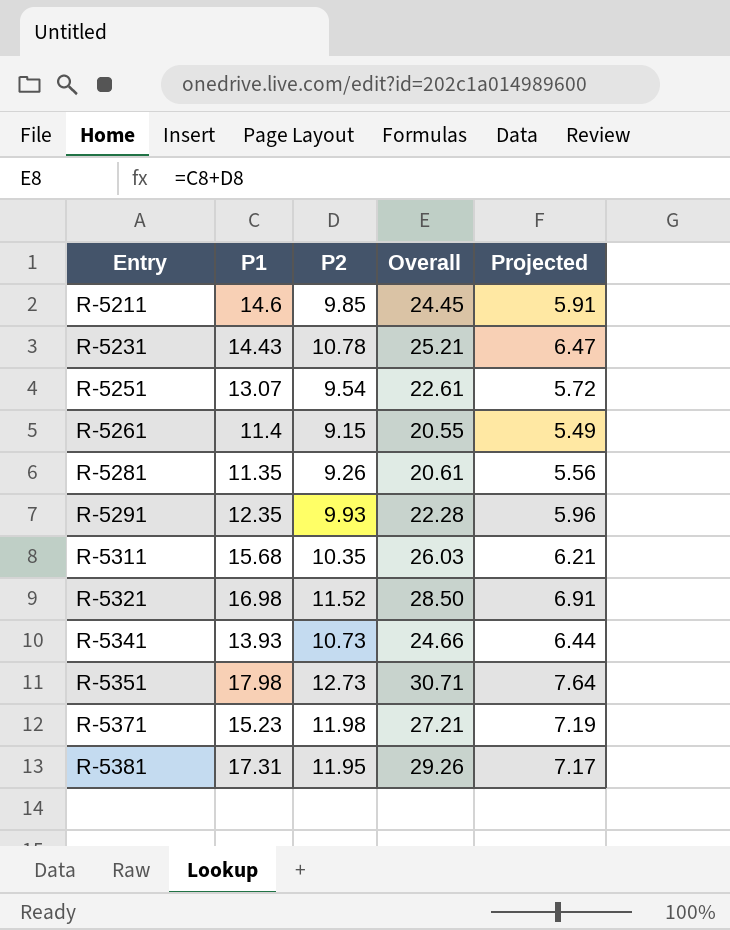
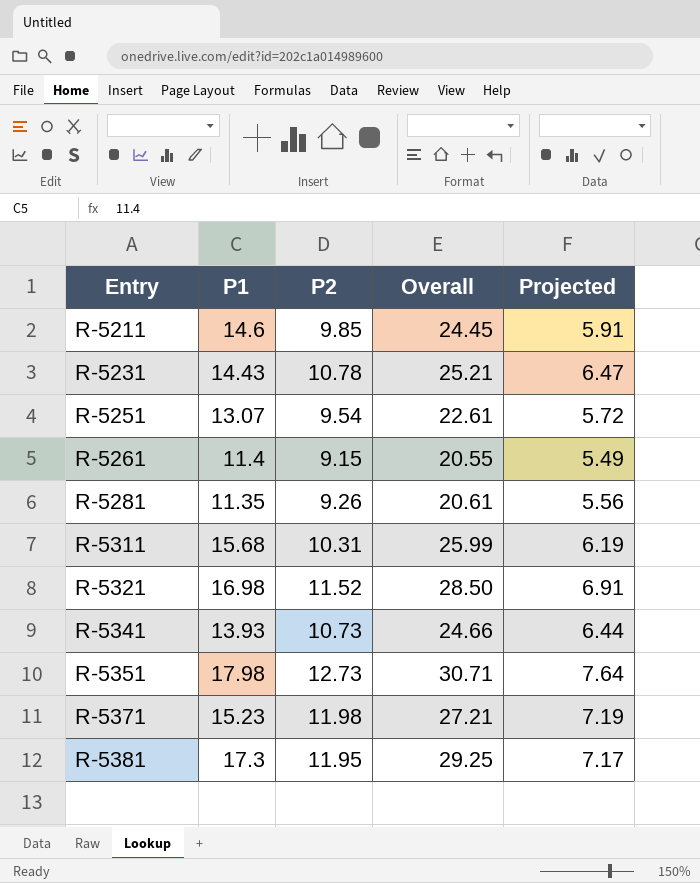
row R-5291: 12.35 | 9.93 | 22.28 | 5.96 -> none
R-5311 | P2: 10.35 -> 10.31
R-5311 | Overall: 26.03 -> 25.99
R-5311 | Projected: 6.21 -> 6.19
R-5381 | P1: 17.31 -> 17.3
R-5381 | Overall: 29.26 -> 29.25

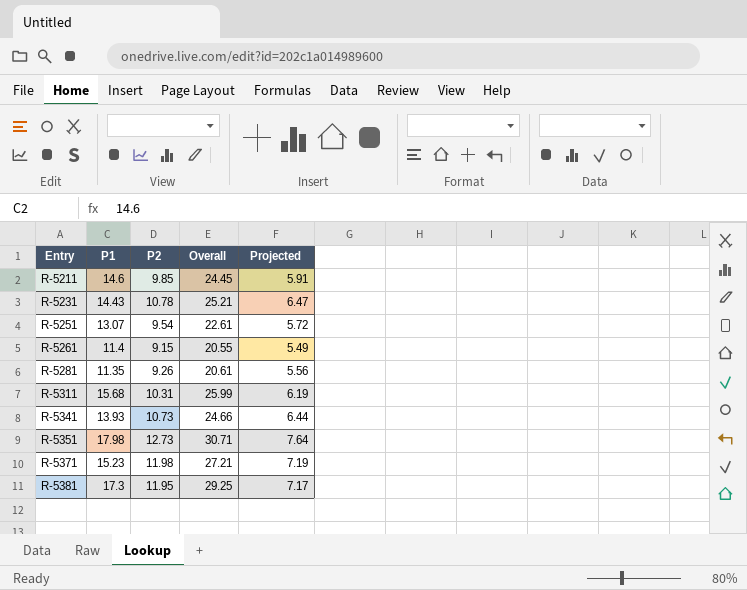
row R-5321: 16.98 | 11.52 | 28.50 | 6.91 -> none

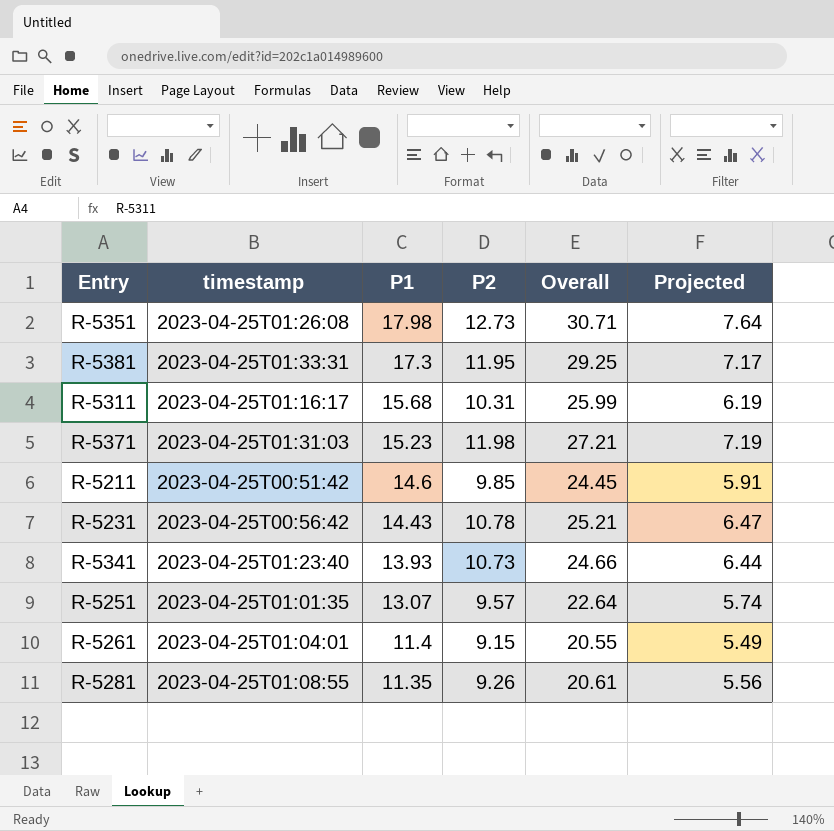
row order: Entry ascending -> P1 descending
column timestamp | position: none -> 2
R-5251 | P2: 9.54 -> 9.57
R-5251 | Overall: 22.61 -> 22.64
R-5251 | Projected: 5.72 -> 5.74

